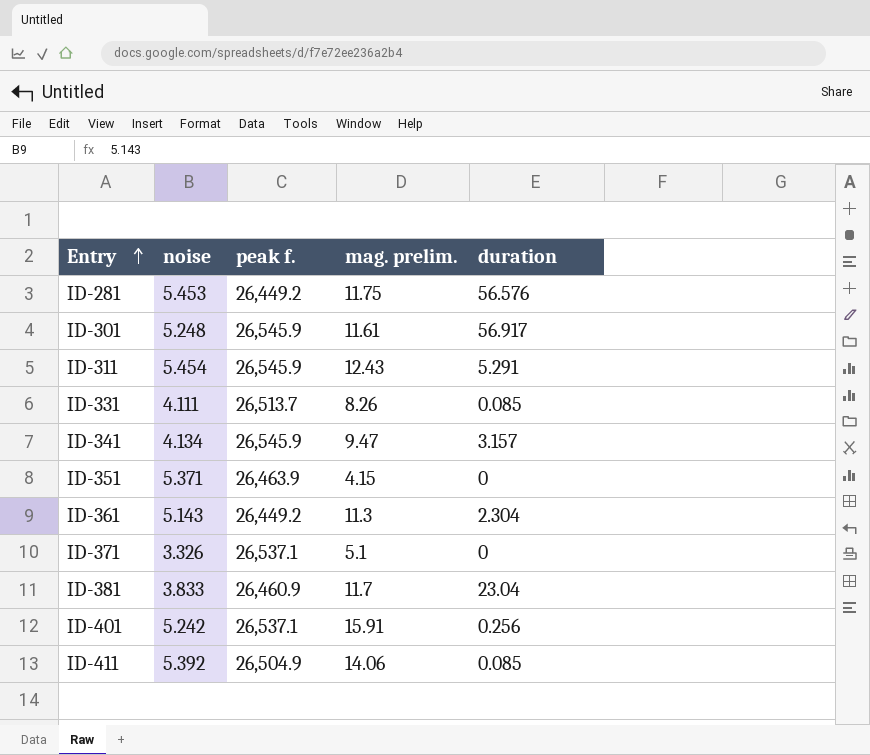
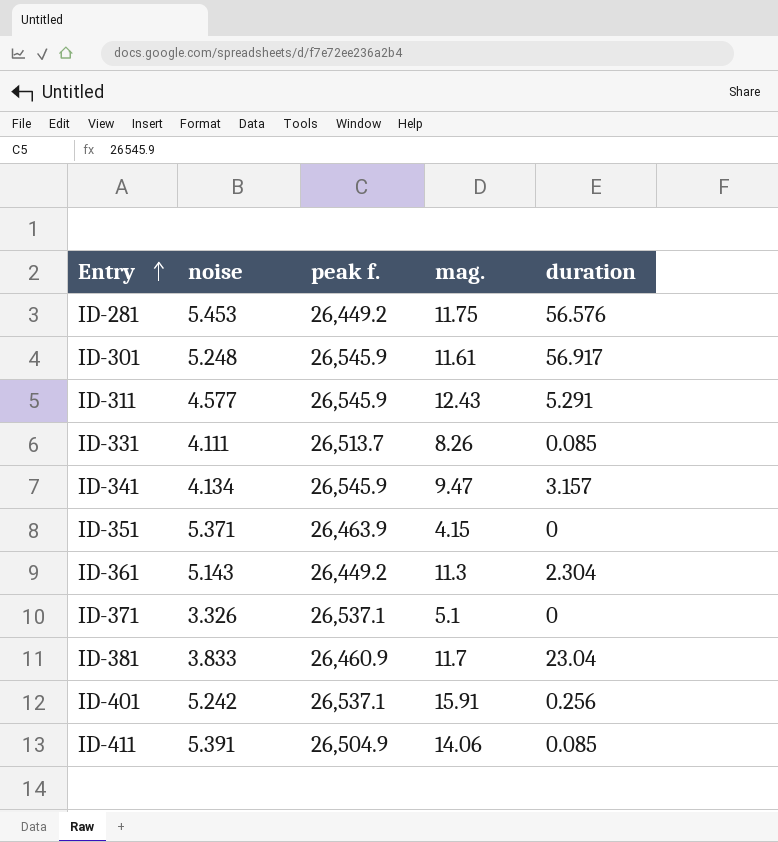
column name: mag. prelim. -> mag.
ID-311 | noise: 5.454 -> 4.577
ID-411 | noise: 5.392 -> 5.391

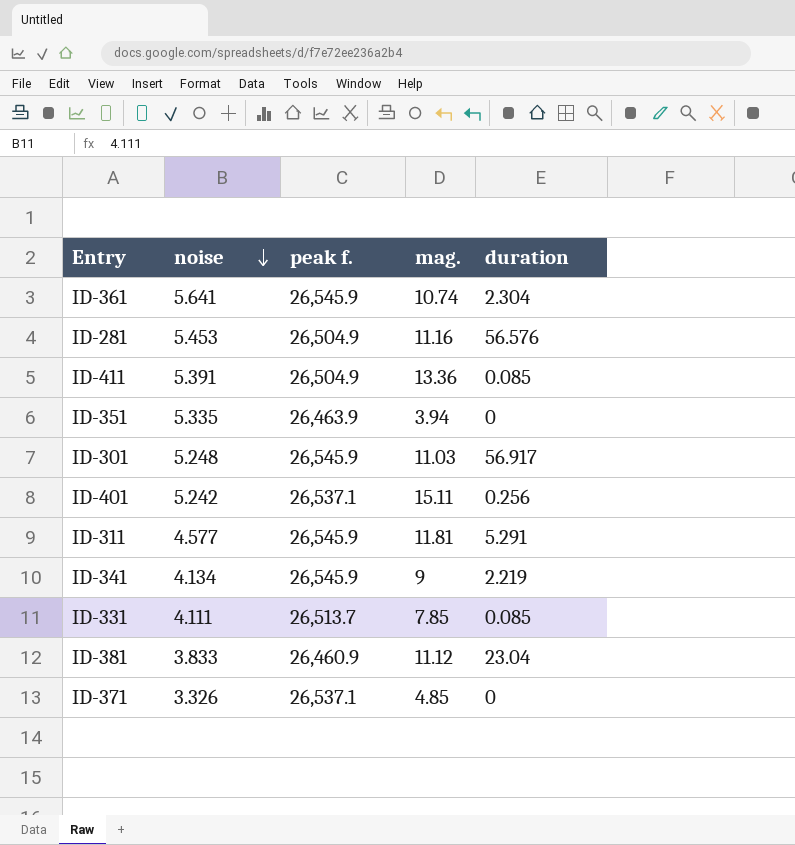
row order: Entry ascending -> noise descending
ID-361 | noise: 5.143 -> 5.641
ID-361 | peak f.: 26,449.2 -> 26,545.9
ID-361 | mag.: 11.3 -> 10.74
ID-281 | peak f.: 26,449.2 -> 26,504.9
ID-281 | mag.: 11.75 -> 11.16
ID-411 | mag.: 14.06 -> 13.36
ID-351 | noise: 5.371 -> 5.335
ID-351 | mag.: 4.15 -> 3.94
ID-301 | mag.: 11.61 -> 11.03
ID-401 | mag.: 15.91 -> 15.11
ID-311 | mag.: 12.43 -> 11.81
ID-341 | mag.: 9.47 -> 9
ID-341 | duration: 3.157 -> 2.219
ID-331 | mag.: 8.26 -> 7.85
ID-381 | mag.: 11.7 -> 11.12
ID-371 | mag.: 5.1 -> 4.85

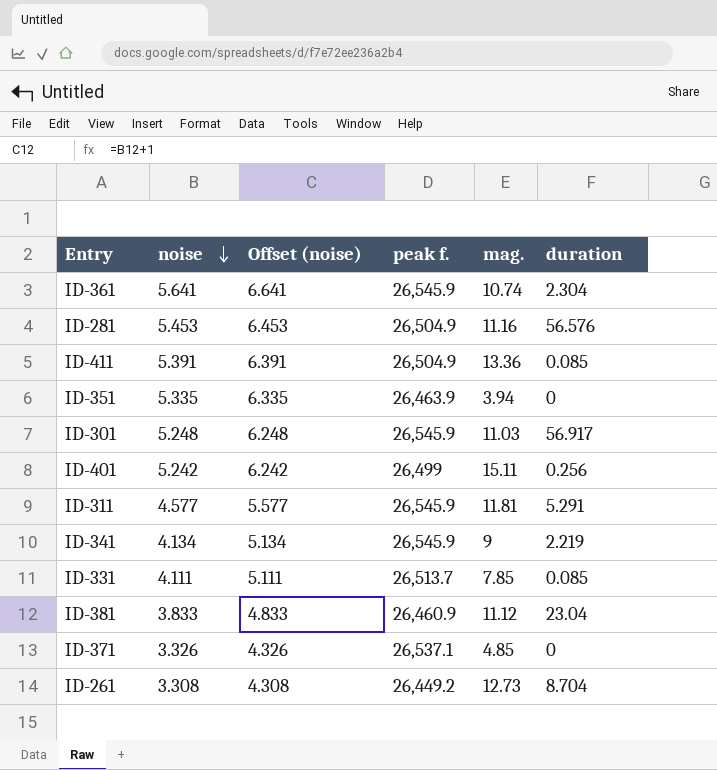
column Offset (noise) | formula: none -> [noise] + 1
ID-401 | peak f.: 26,537.1 -> 26,499
row ID-261: none -> 3.308 | 4.308 | 26,449.2 | 12.73 | 8.704

